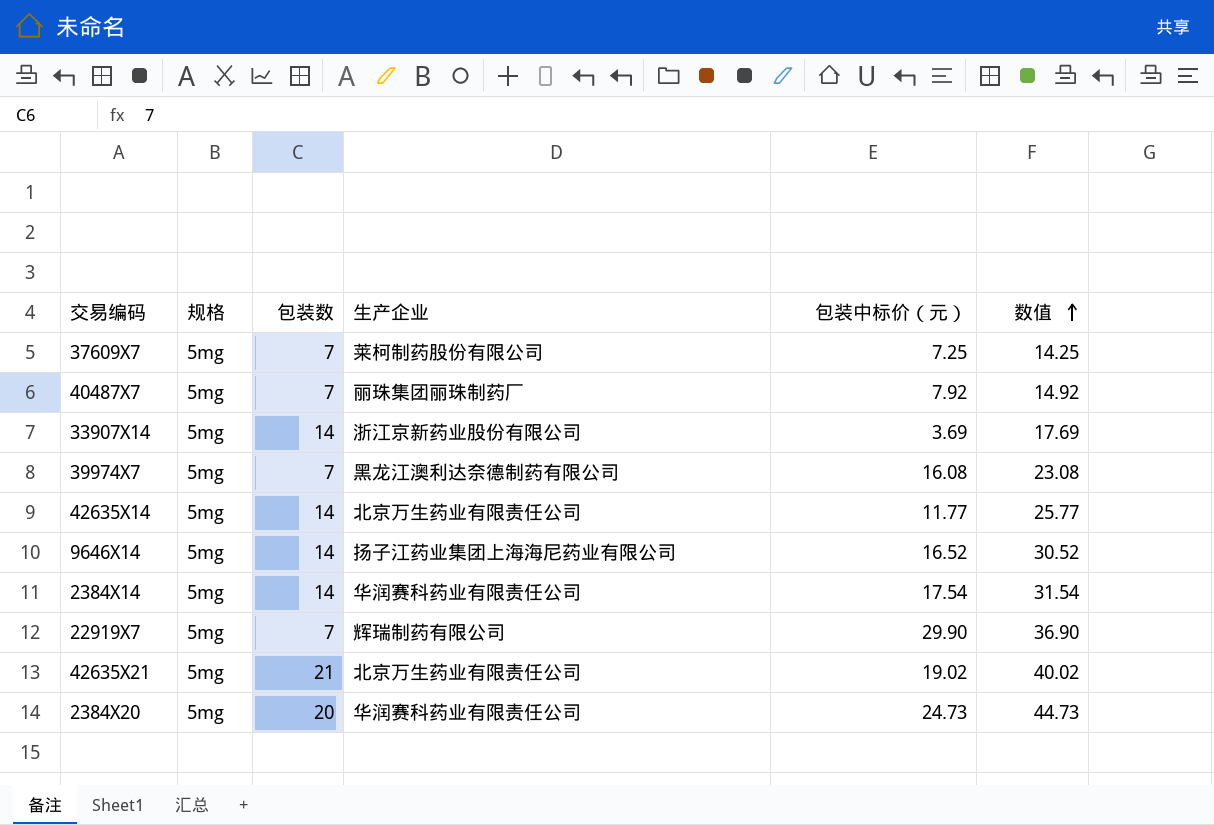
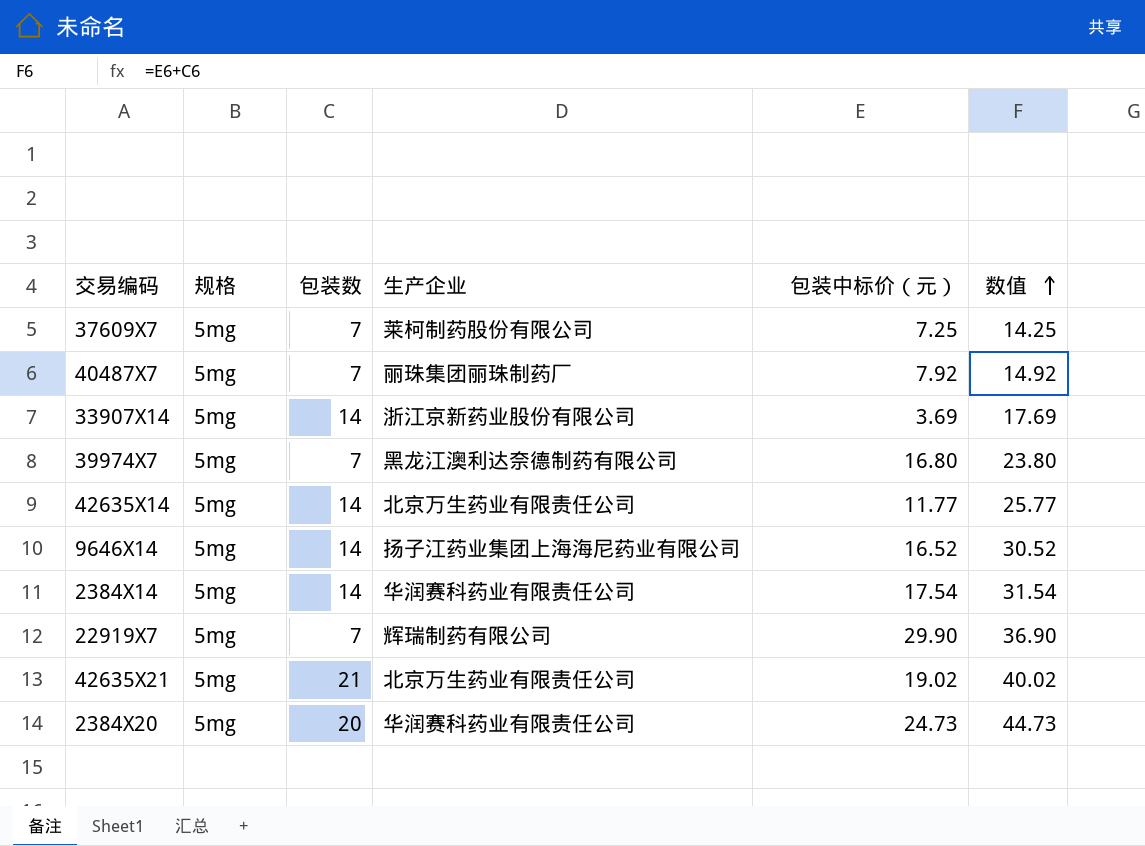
39974X7 | 包装中标价（元）: 16.08 -> 16.80
39974X7 | 数值: 23.08 -> 23.80

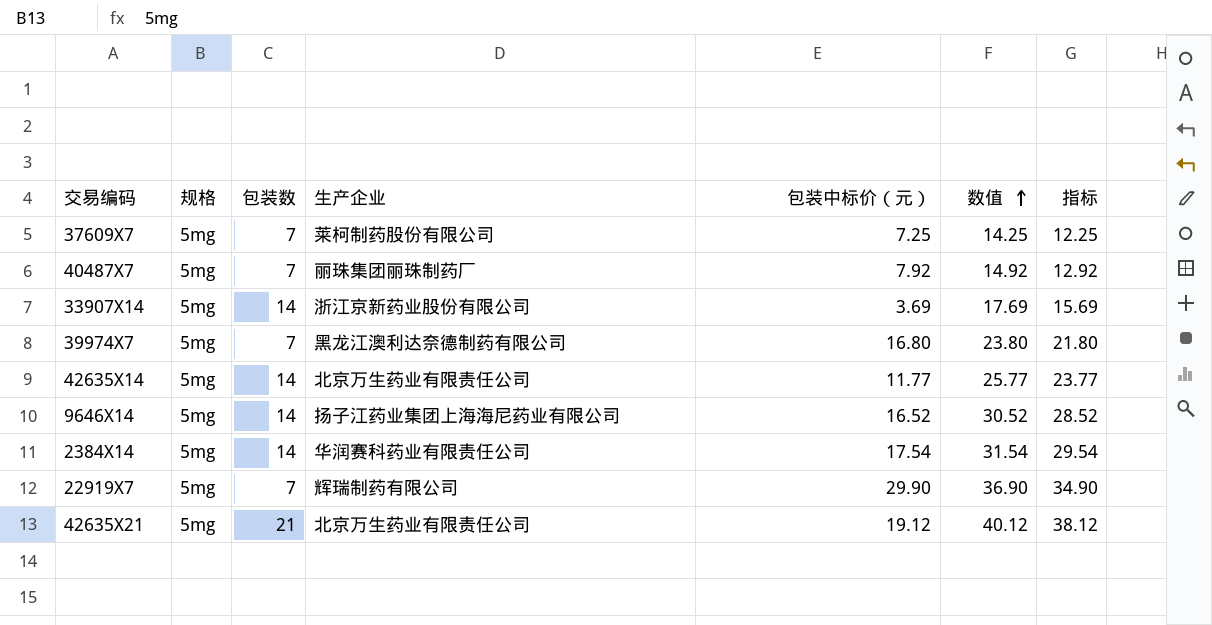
column 指标 | formula: none -> [数值] - 2
row 2384X20: 5mg | 20 | 华润赛科药业有限责任公司 | 24.73 | 44.73 -> none
42635X21 | 包装中标价（元）: 19.02 -> 19.12
42635X21 | 数值: 40.02 -> 40.12

